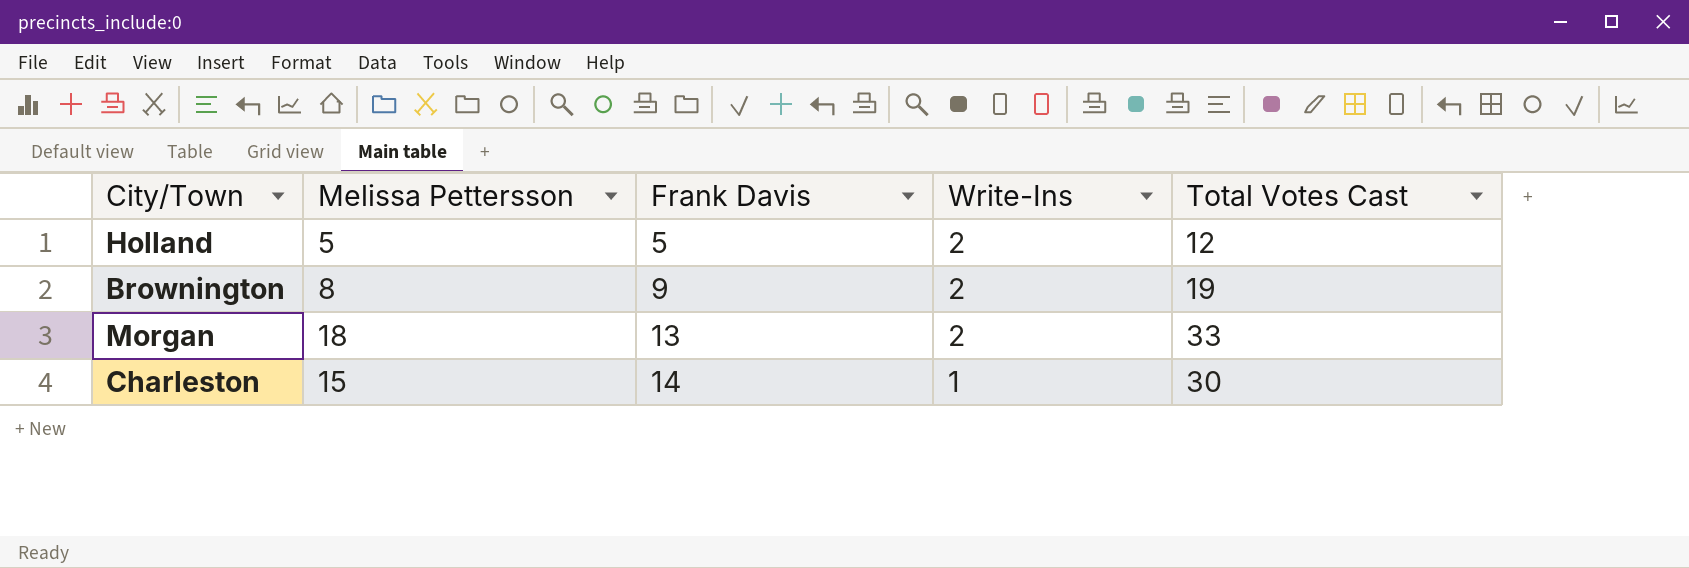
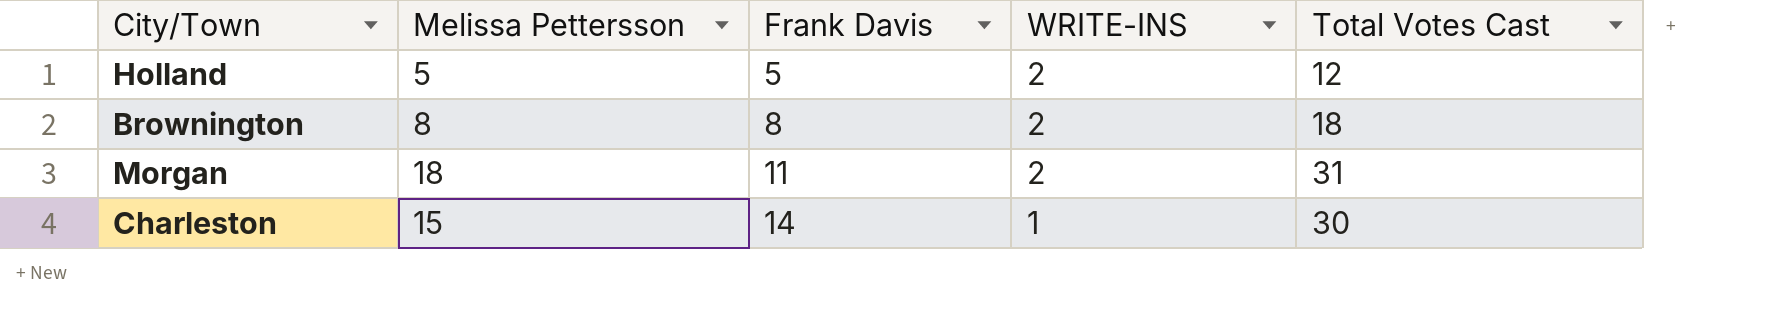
column name: Write-Ins -> WRITE-INS
Brownington | Frank Davis: 9 -> 8
Brownington | Total Votes Cast: 19 -> 18
Morgan | Frank Davis: 13 -> 11
Morgan | Total Votes Cast: 33 -> 31

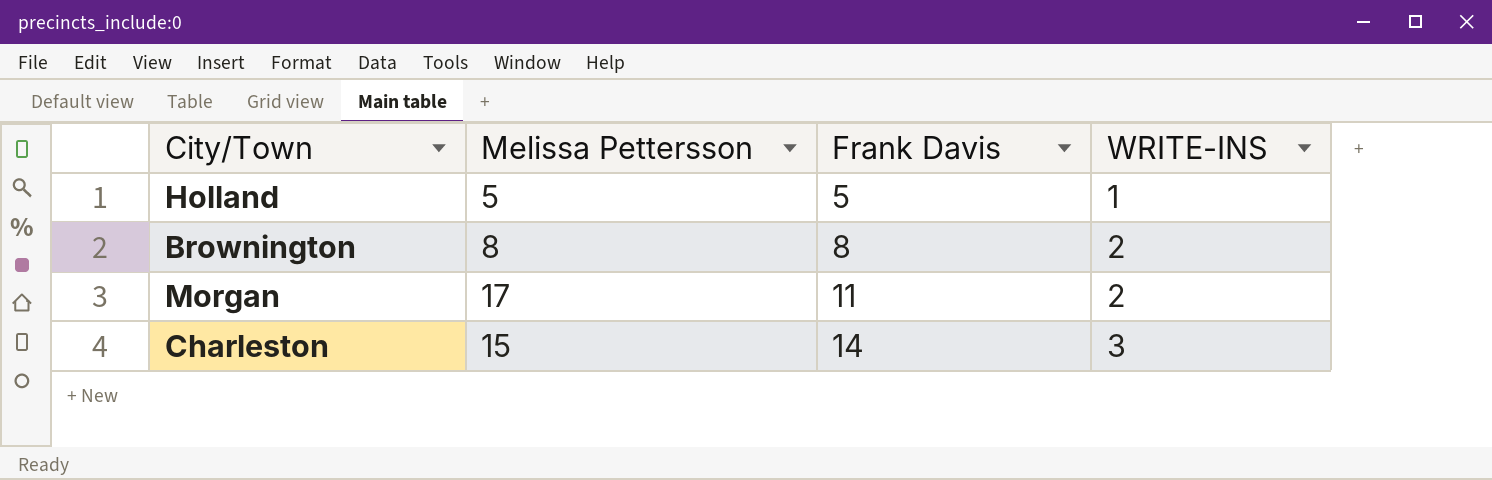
column Total Votes Cast | formula: [Melissa Pettersson] + [Frank Davis] + [WRITE-INS] -> none
Holland | WRITE-INS: 2 -> 1
Morgan | Melissa Pettersson: 18 -> 17
Charleston | WRITE-INS: 1 -> 3

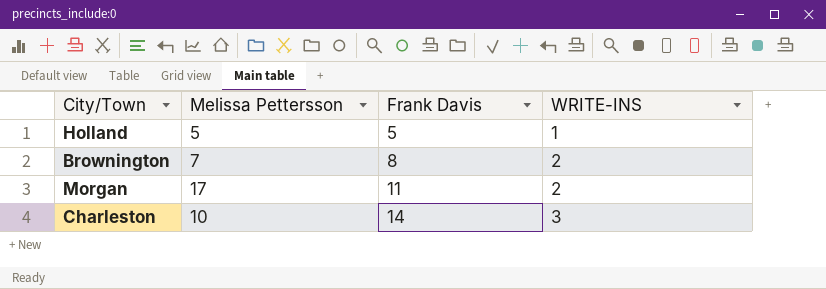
Brownington | Melissa Pettersson: 8 -> 7
Charleston | Melissa Pettersson: 15 -> 10

